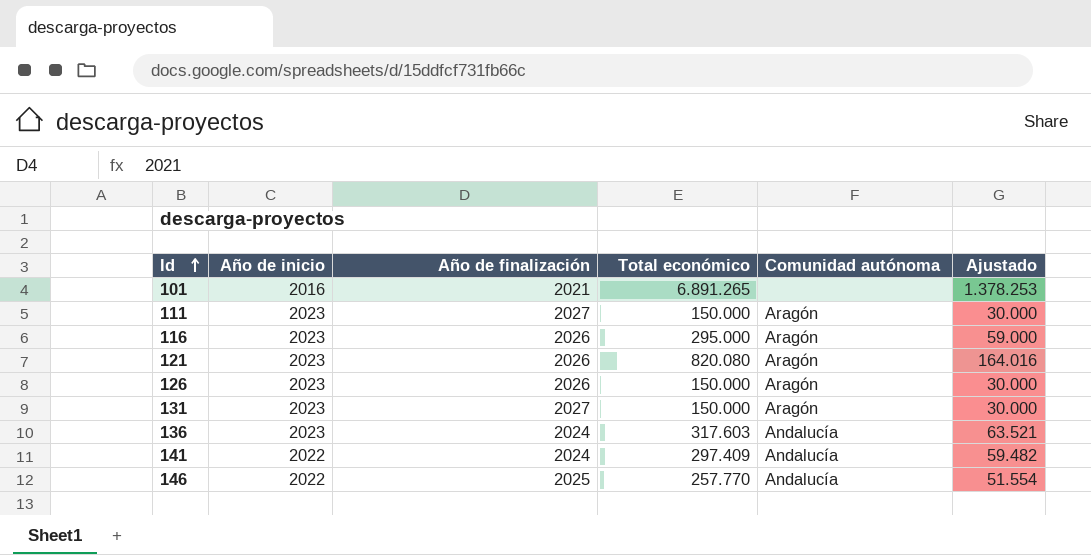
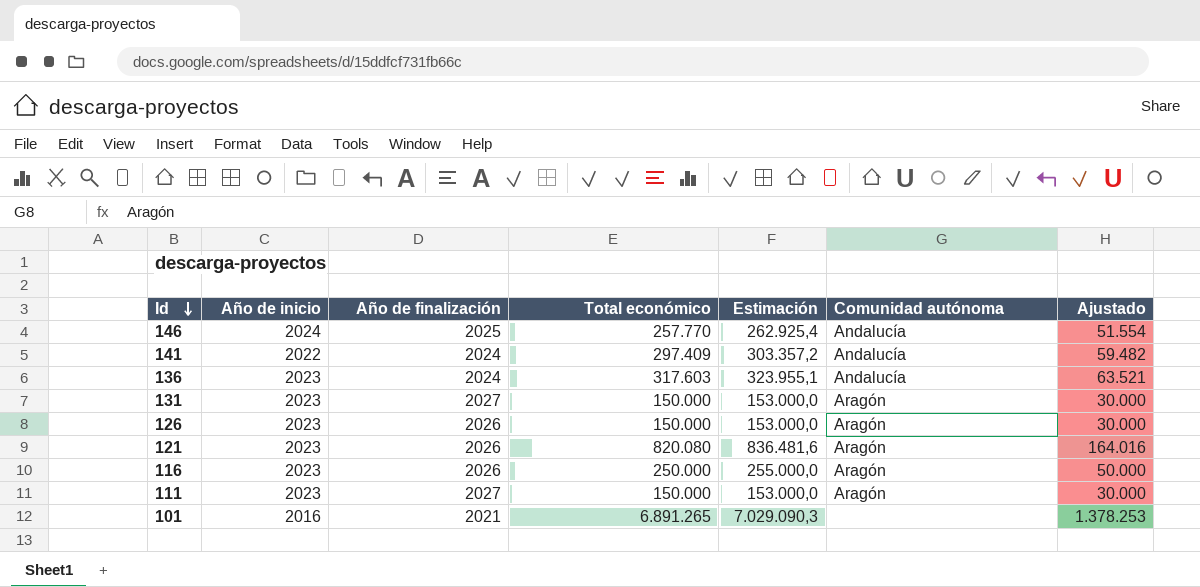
row order: Id ascending -> Id descending
column Estimación | formula: none -> [Total económico] * 1,02
146 | Año de inicio: 2022 -> 2024
116 | Total económico: 295.000 -> 250.000
116 | Ajustado: 59.000 -> 50.000

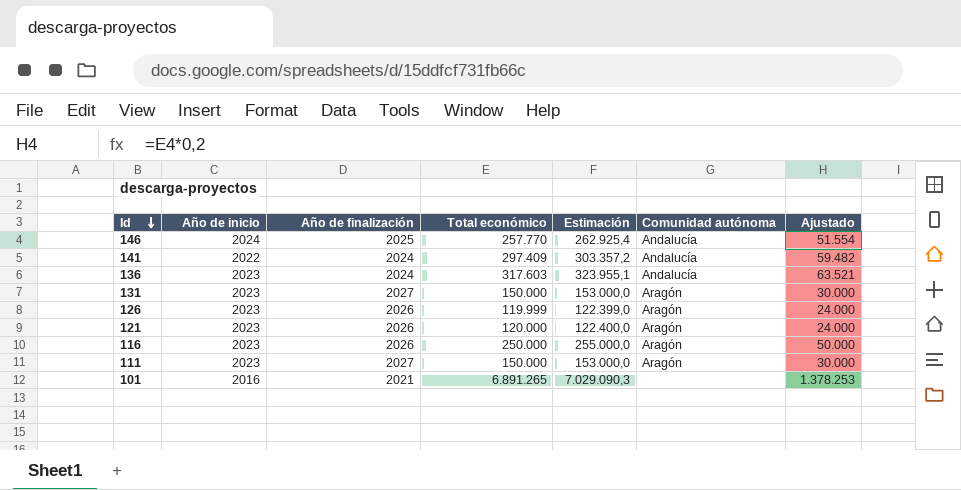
126 | Total económico: 150.000 -> 119.999
126 | Estimación: 153.000,0 -> 122.399,0
126 | Ajustado: 30.000 -> 24.000
121 | Total económico: 820.080 -> 120.000
121 | Estimación: 836.481,6 -> 122.400,0
121 | Ajustado: 164.016 -> 24.000

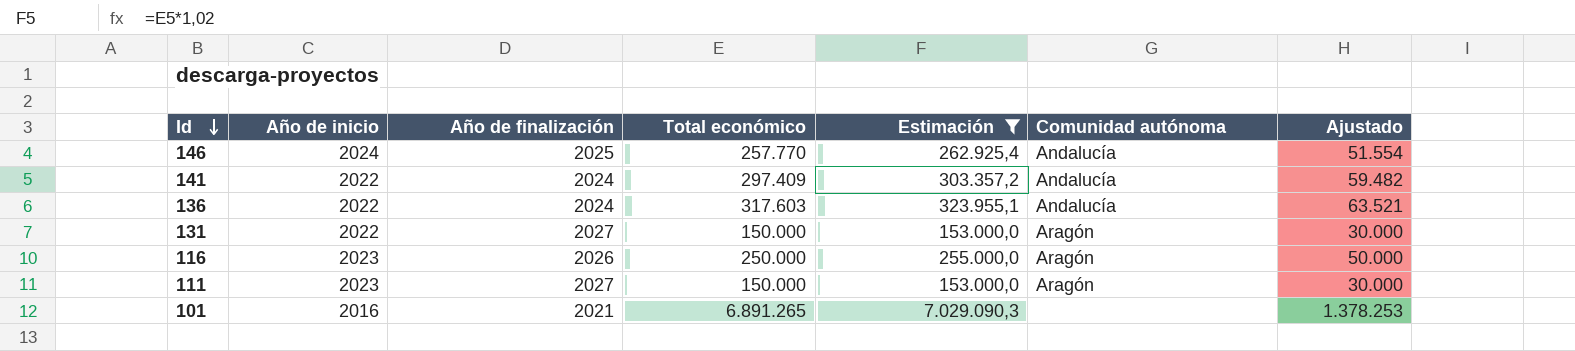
filter: none -> Estimación >= 153.000,0
136 | Año de inicio: 2023 -> 2022
131 | Año de inicio: 2023 -> 2022

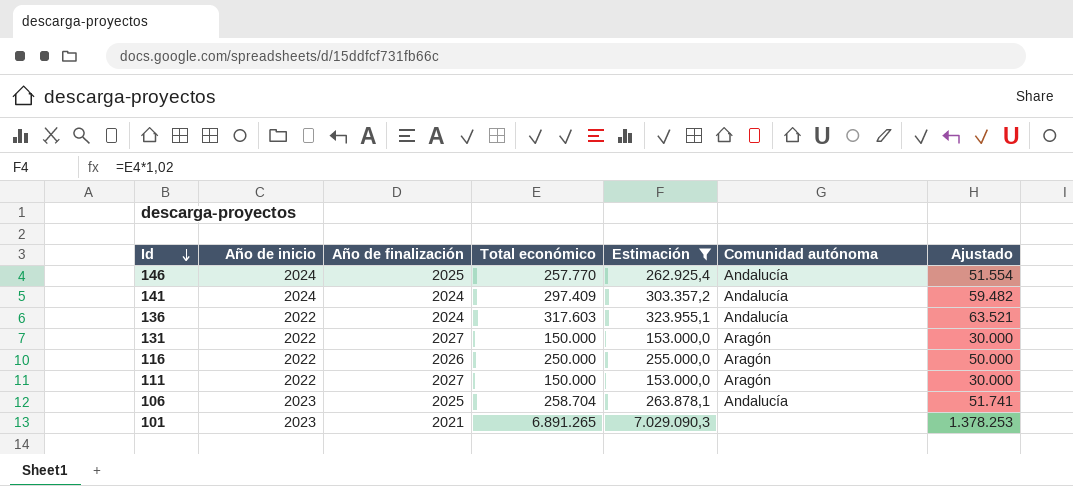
141 | Año de inicio: 2022 -> 2024
116 | Año de inicio: 2023 -> 2022
111 | Año de inicio: 2023 -> 2022
row 106: none -> 2023 | 2025 | 258.704 | 263.878,1 | Andalucía | 51.741
101 | Año de inicio: 2016 -> 2023

